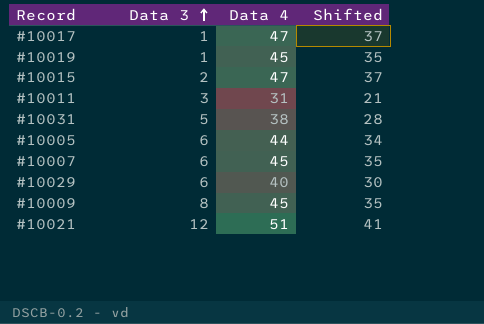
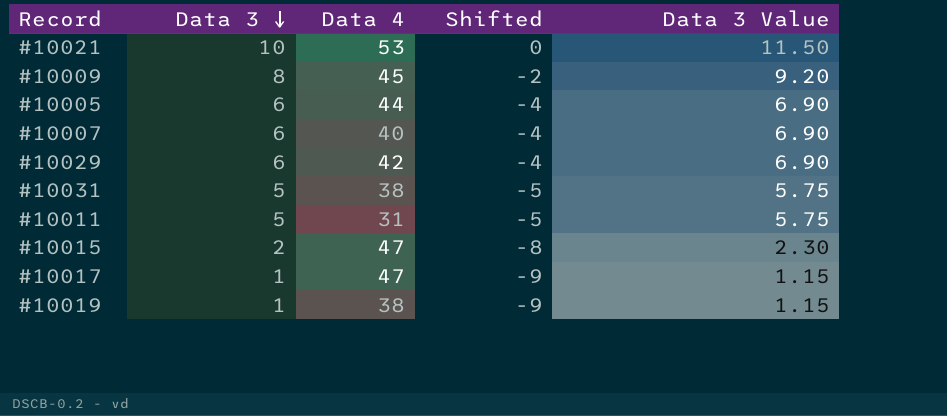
row order: Data 3 ascending -> Data 3 descending
column Shifted | formula: [Data 4] - 10 -> [Data 3] - 10
column Data 3 Value | formula: none -> [Data 3] * 1.15
#10021 | Data 3: 12 -> 10
#10021 | Data 4: 51 -> 53
#10007 | Data 4: 45 -> 40
#10029 | Data 4: 40 -> 42
#10011 | Data 3: 3 -> 5
#10019 | Data 4: 45 -> 38

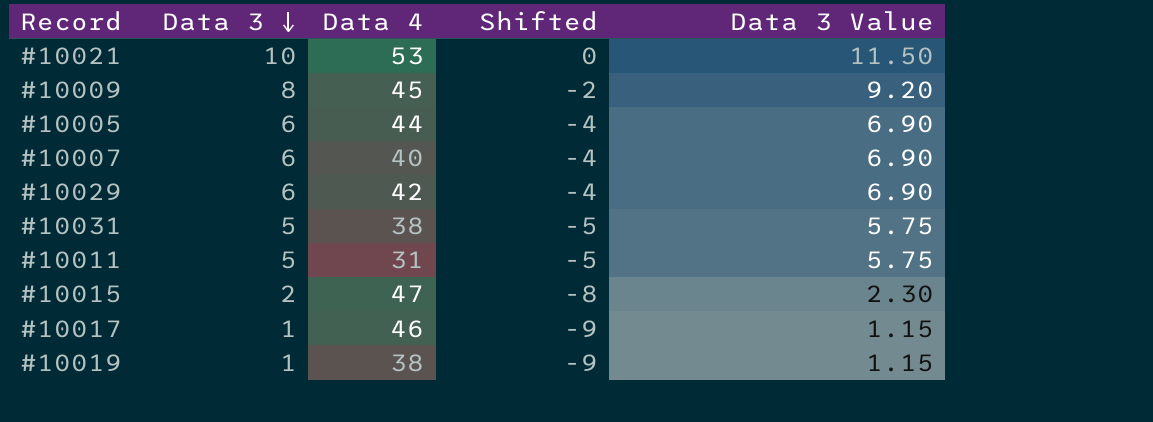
#10017 | Data 4: 47 -> 46

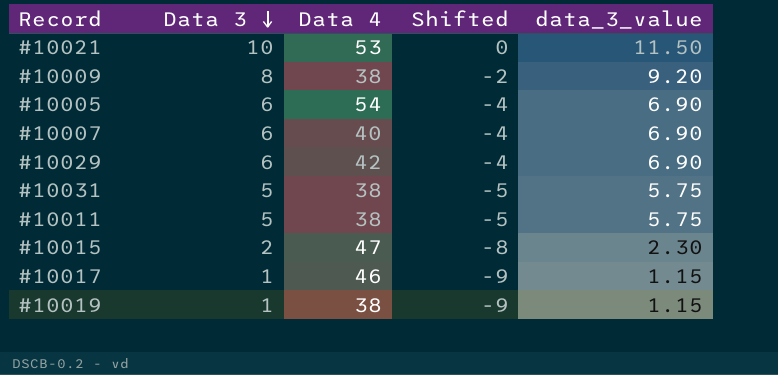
column name: Data 3 Value -> data_3_value
#10009 | Data 4: 45 -> 38
#10005 | Data 4: 44 -> 54
#10011 | Data 4: 31 -> 38

